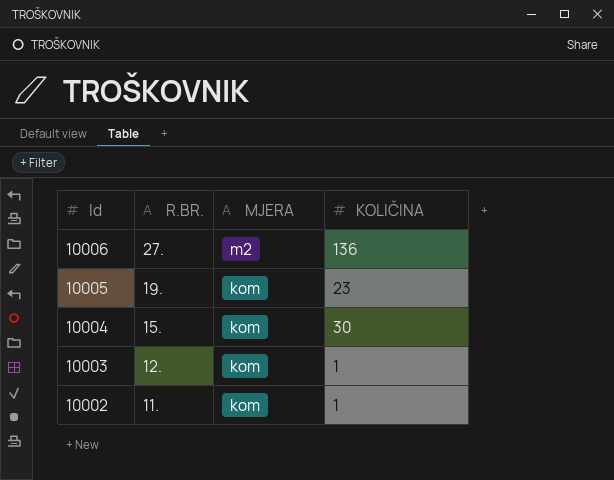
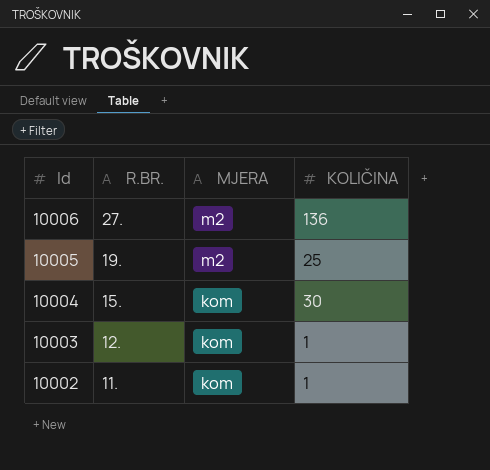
10005 | MJERA: kom -> m2
10005 | KOLIČINA: 23 -> 25

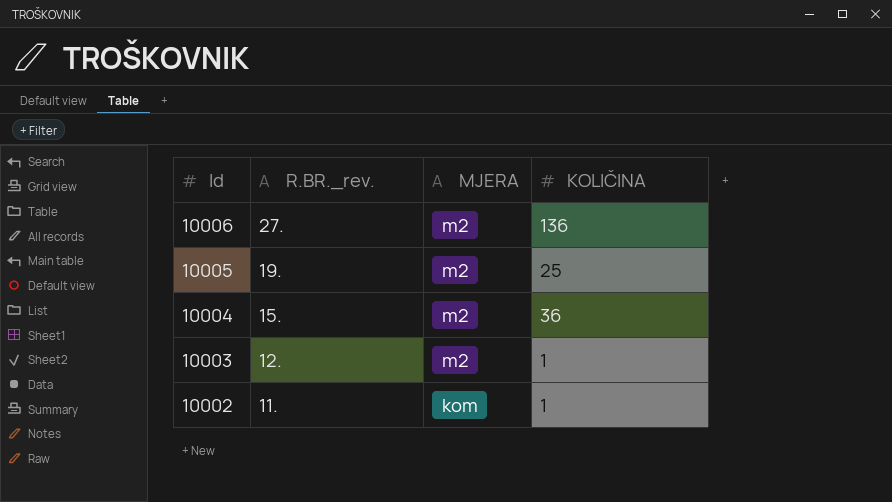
column name: R.BR. -> R.BR._rev.
10004 | MJERA: kom -> m2
10004 | KOLIČINA: 30 -> 36
10003 | MJERA: kom -> m2

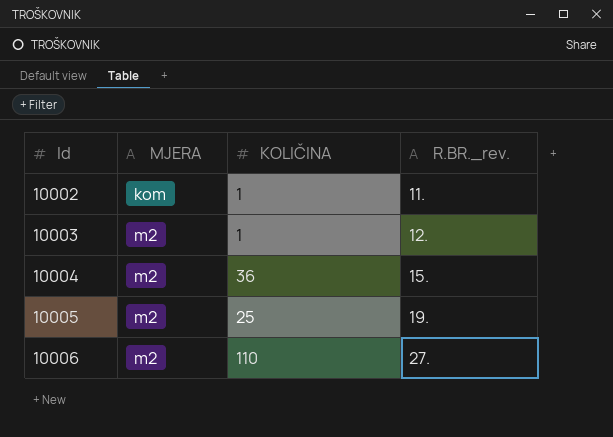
row order: Id descending -> Id ascending
column R.BR._rev. | position: 2 -> 4
10006 | KOLIČINA: 136 -> 110

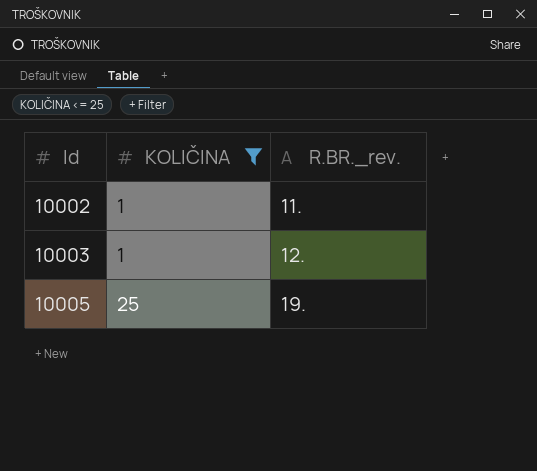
filter: none -> KOLIČINA <= 25
column MJERA | position: 2 -> none

